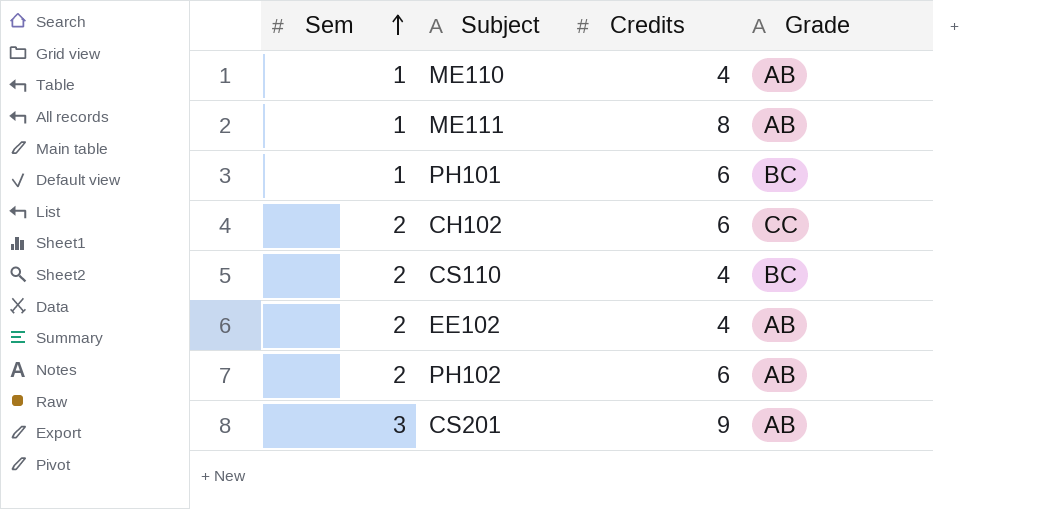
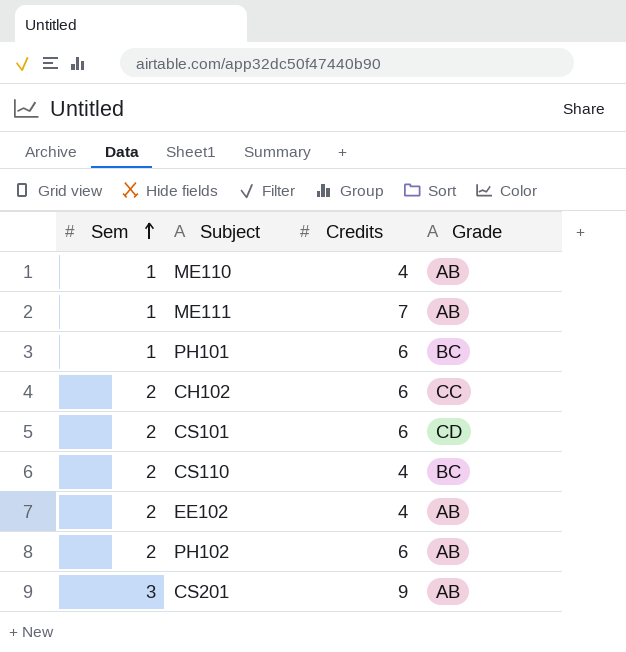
ME111 | Credits: 8 -> 7
row CS101: none -> 2 | 6 | CD

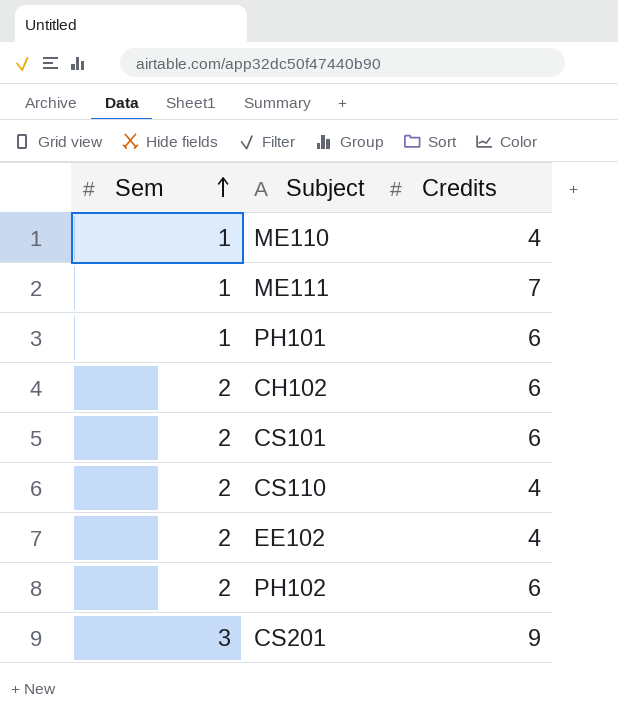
column Grade | position: 4 -> none

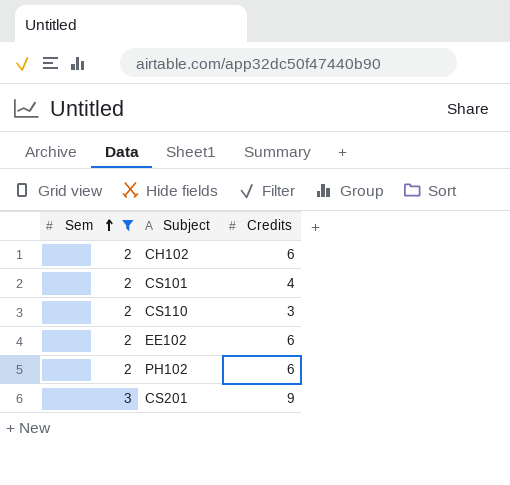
filter: none -> Sem != 1
CS101 | Credits: 6 -> 4
CS110 | Credits: 4 -> 3
EE102 | Credits: 4 -> 6

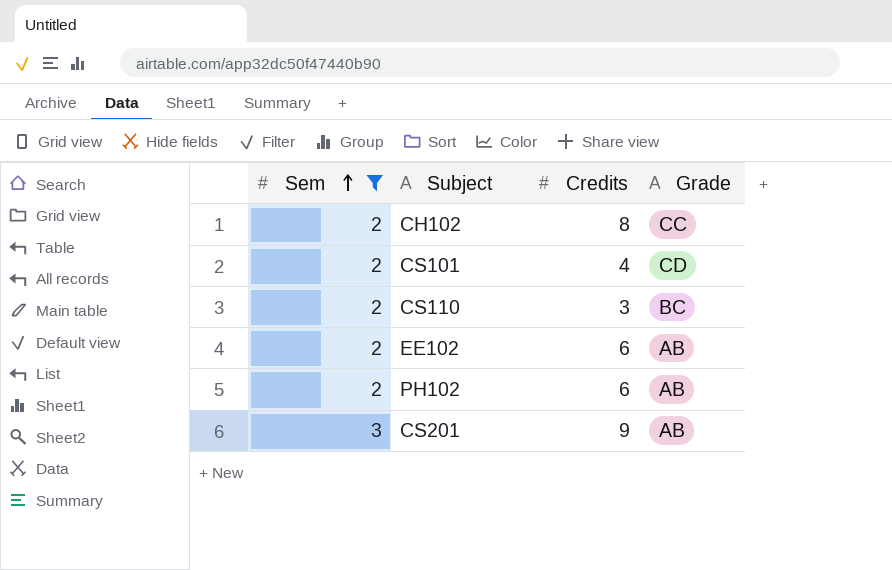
column Grade | position: none -> 4
CH102 | Credits: 6 -> 8

